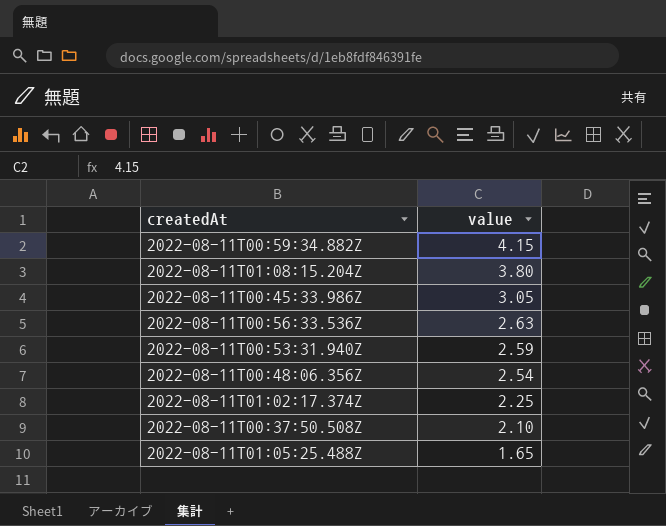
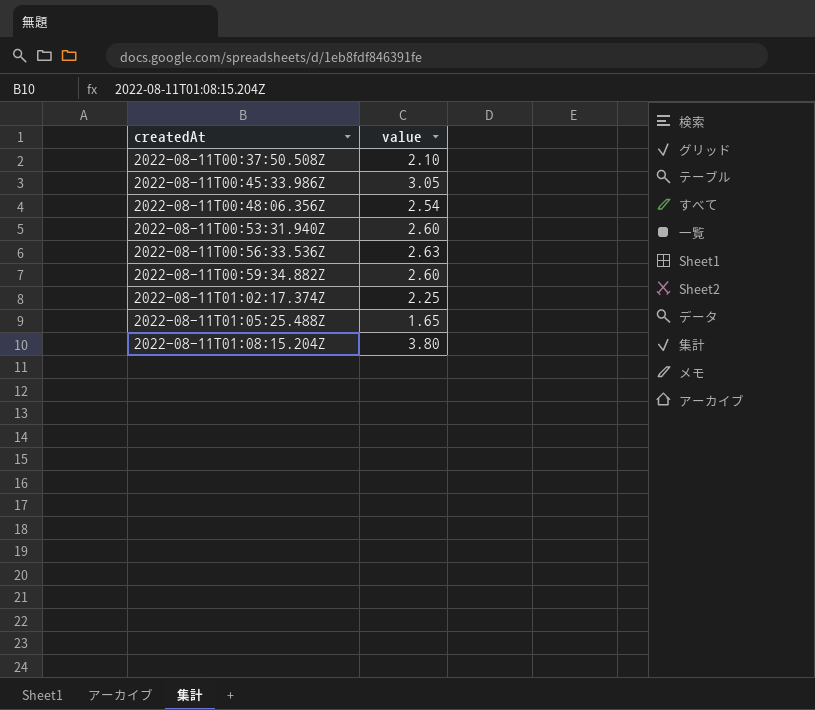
row order: value descending -> createdAt ascending
2022-08-11T00:53:31.940Z | value: 2.59 -> 2.60
2022-08-11T00:59:34.882Z | value: 4.15 -> 2.60

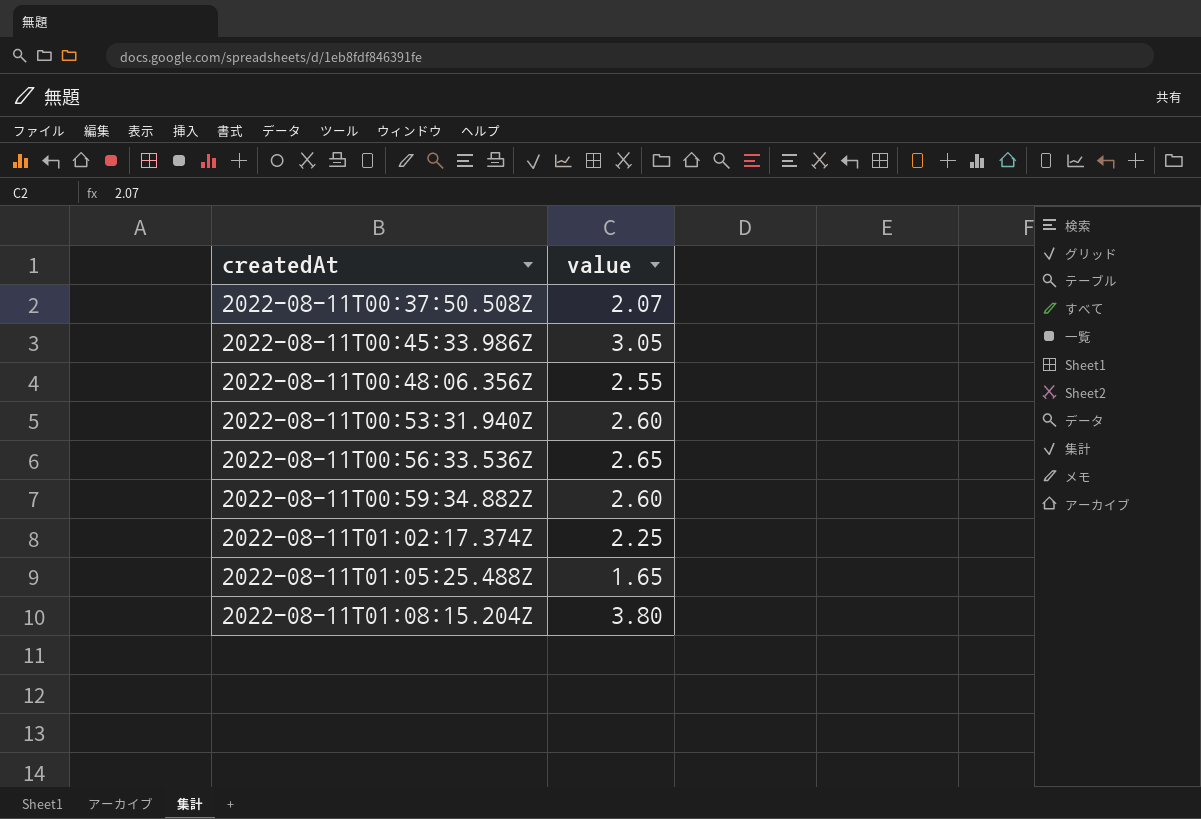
2022-08-11T00:37:50.508Z | value: 2.10 -> 2.07
2022-08-11T00:48:06.356Z | value: 2.54 -> 2.55
2022-08-11T00:56:33.536Z | value: 2.63 -> 2.65

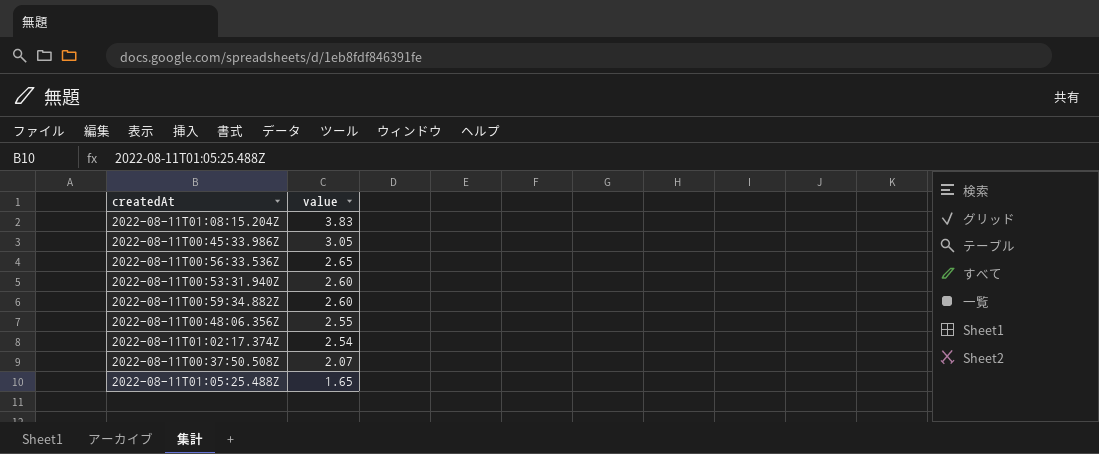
row order: createdAt ascending -> value descending
2022-08-11T01:08:15.204Z | value: 3.80 -> 3.83
2022-08-11T01:02:17.374Z | value: 2.25 -> 2.54

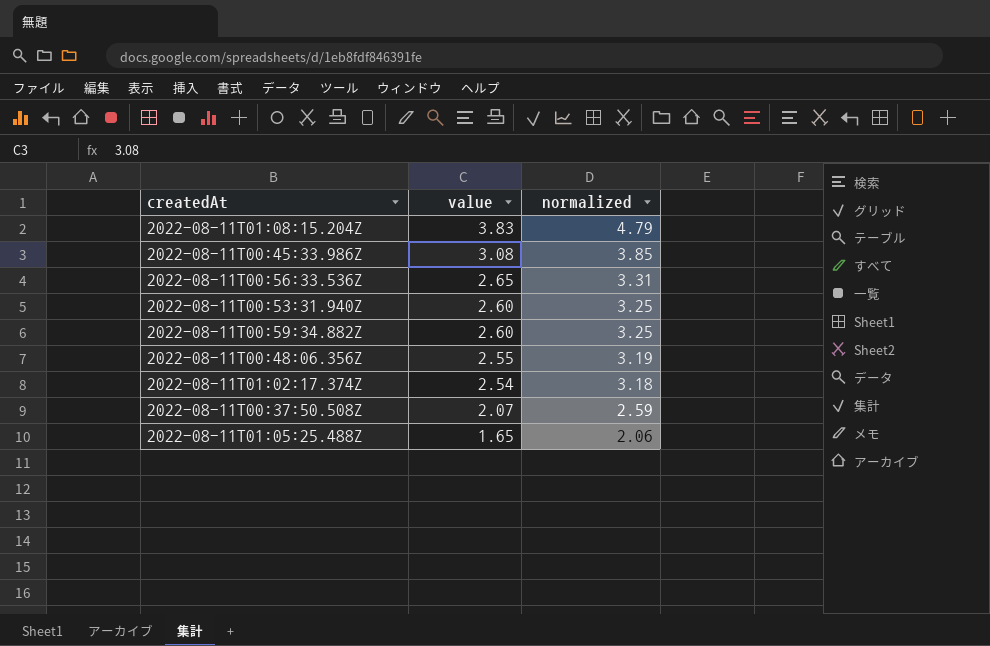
column normalized | formula: none -> [value] * 1.25
2022-08-11T00:45:33.986Z | value: 3.05 -> 3.08

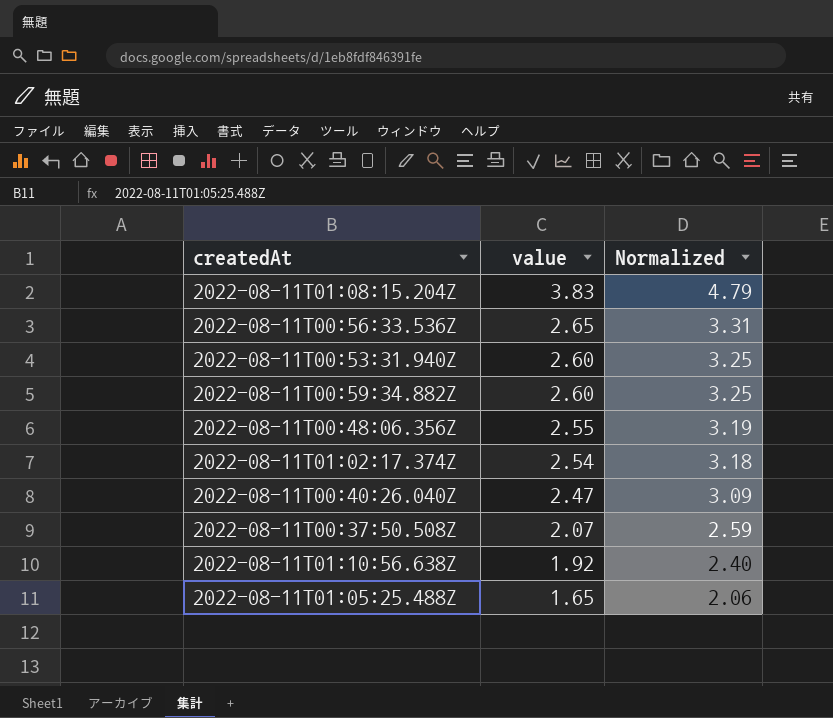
column name: normalized -> Normalized
row 2022-08-11T00:45:33.986Z: 3.08 | 3.85 -> none
row 2022-08-11T00:40:26.040Z: none -> 2.47 | 3.09
row 2022-08-11T01:10:56.638Z: none -> 1.92 | 2.40

